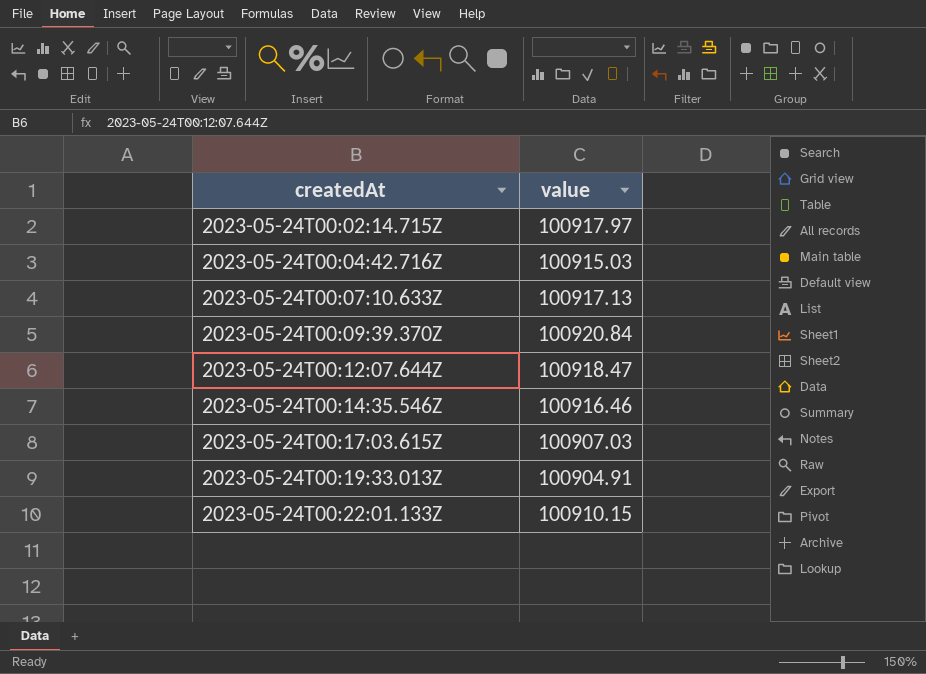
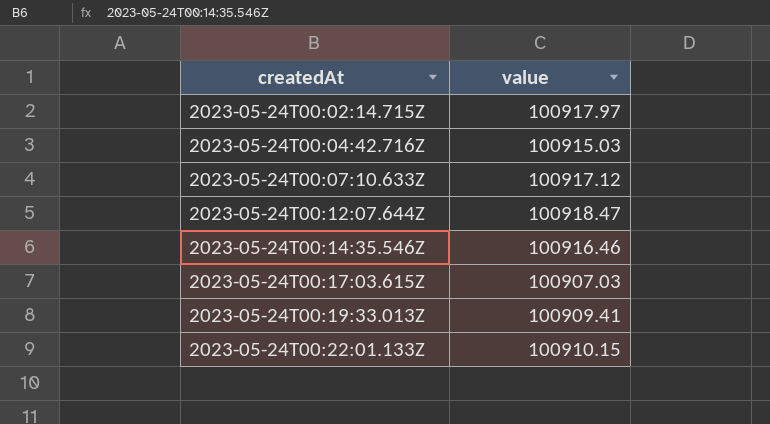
row 2023-05-24T00:09:39.370Z: 100920.84 -> none
2023-05-24T00:07:10.633Z | value: 100917.13 -> 100917.12
2023-05-24T00:19:33.013Z | value: 100904.91 -> 100909.41

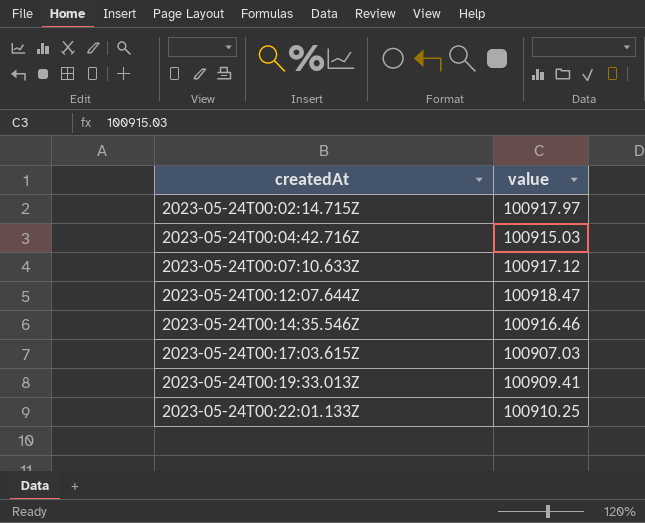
2023-05-24T00:22:01.133Z | value: 100910.15 -> 100910.25

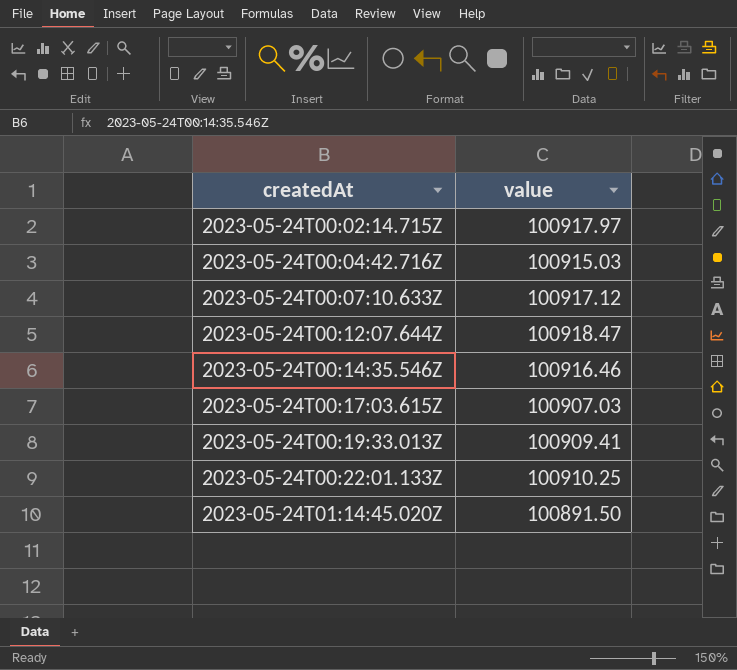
row 2023-05-24T01:14:45.020Z: none -> 100891.50

